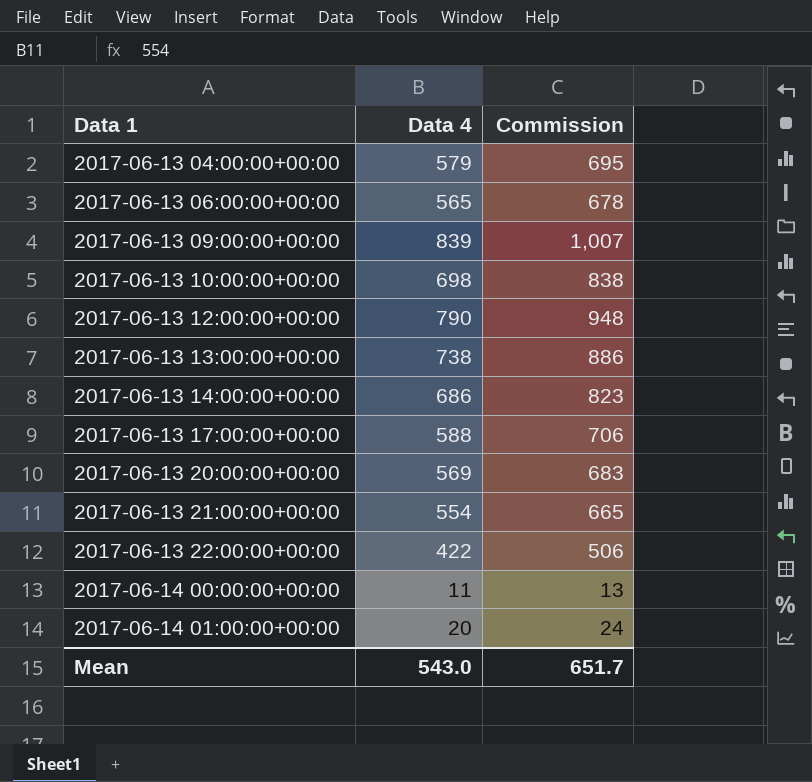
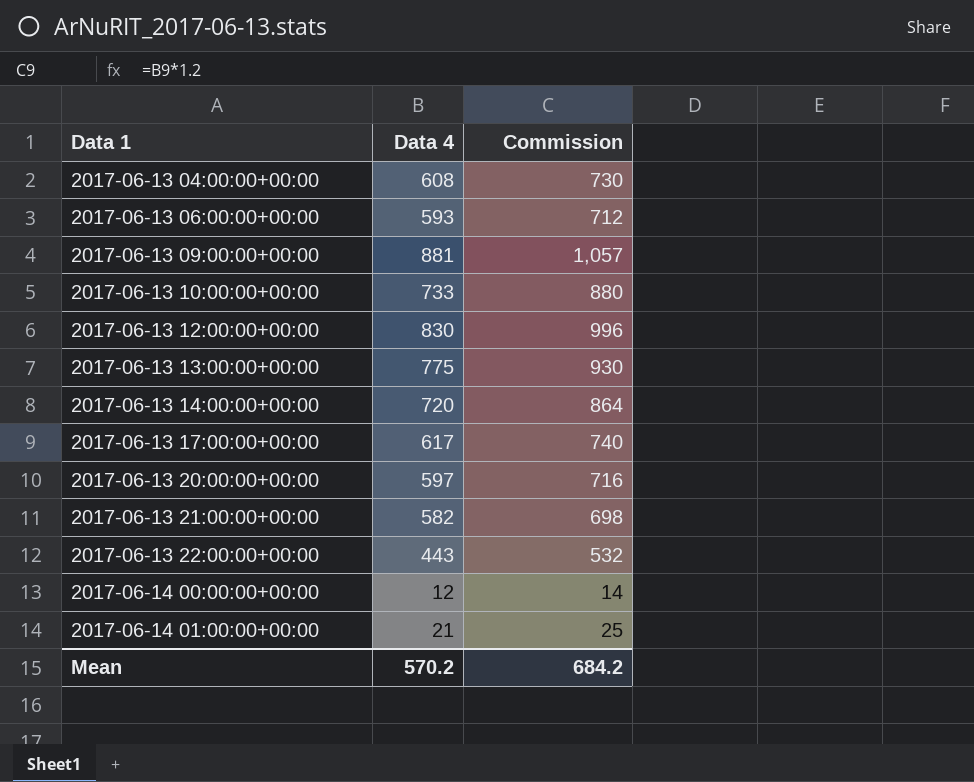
2017-06-13 04:00:00+00:00 | Data 4: 579 -> 608
2017-06-13 04:00:00+00:00 | Commission: 695 -> 730
2017-06-13 06:00:00+00:00 | Data 4: 565 -> 593
2017-06-13 06:00:00+00:00 | Commission: 678 -> 712
2017-06-13 09:00:00+00:00 | Data 4: 839 -> 881
2017-06-13 09:00:00+00:00 | Commission: 1,007 -> 1,057
2017-06-13 10:00:00+00:00 | Data 4: 698 -> 733
2017-06-13 10:00:00+00:00 | Commission: 838 -> 880
2017-06-13 12:00:00+00:00 | Data 4: 790 -> 830
2017-06-13 12:00:00+00:00 | Commission: 948 -> 996
2017-06-13 13:00:00+00:00 | Data 4: 738 -> 775
2017-06-13 13:00:00+00:00 | Commission: 886 -> 930
2017-06-13 14:00:00+00:00 | Data 4: 686 -> 720
2017-06-13 14:00:00+00:00 | Commission: 823 -> 864
2017-06-13 17:00:00+00:00 | Data 4: 588 -> 617
2017-06-13 17:00:00+00:00 | Commission: 706 -> 740
2017-06-13 20:00:00+00:00 | Data 4: 569 -> 597
2017-06-13 20:00:00+00:00 | Commission: 683 -> 716
2017-06-13 21:00:00+00:00 | Data 4: 554 -> 582
2017-06-13 21:00:00+00:00 | Commission: 665 -> 698
2017-06-13 22:00:00+00:00 | Data 4: 422 -> 443
2017-06-13 22:00:00+00:00 | Commission: 506 -> 532
2017-06-14 00:00:00+00:00 | Data 4: 11 -> 12
2017-06-14 00:00:00+00:00 | Commission: 13 -> 14
2017-06-14 01:00:00+00:00 | Data 4: 20 -> 21
2017-06-14 01:00:00+00:00 | Commission: 24 -> 25
Mean | Data 4: 543.0 -> 570.2
Mean | Commission: 651.7 -> 684.2

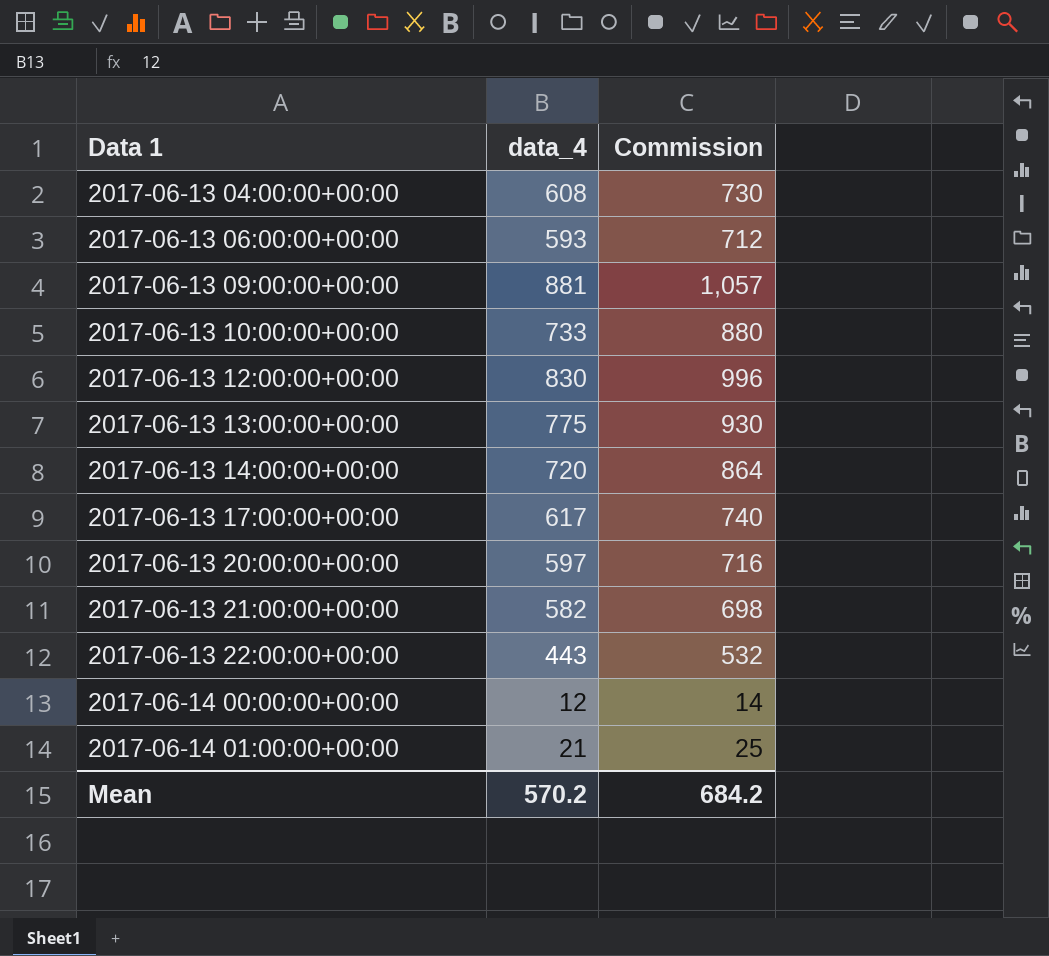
column name: Data 4 -> data_4

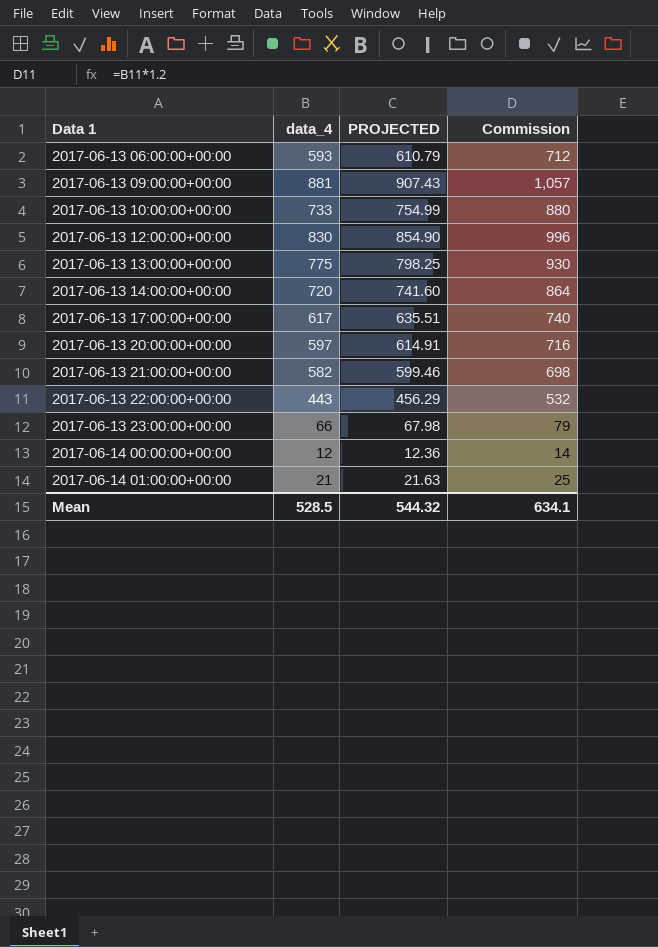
column PROJECTED | formula: none -> [data_4] * 1.03
row 2017-06-13 04:00:00+00:00: 608 | 730 -> none
row 2017-06-13 23:00:00+00:00: none -> 66 | 67.98 | 79
Mean | data_4: 570.2 -> 528.5
Mean | Commission: 684.2 -> 634.1

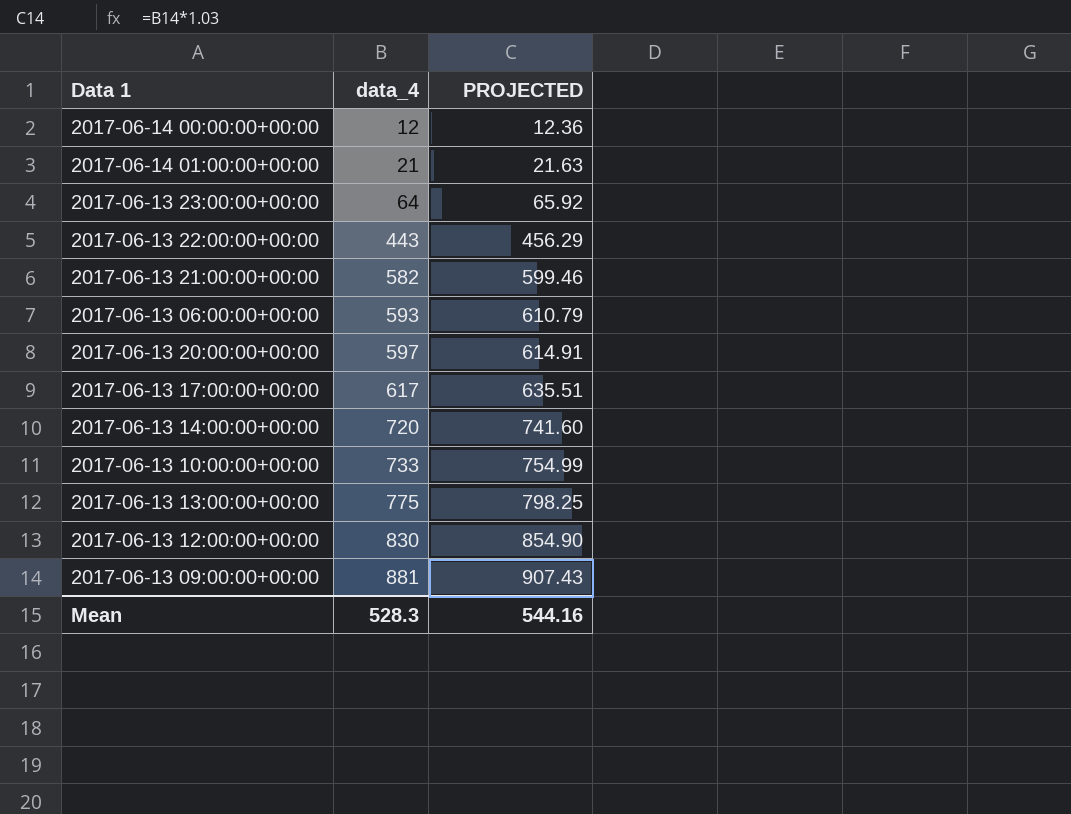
row order: Data 1 ascending -> data_4 ascending
column Commission | formula: [data_4] * 1.2 -> none
2017-06-13 23:00:00+00:00 | data_4: 66 -> 64
2017-06-13 23:00:00+00:00 | PROJECTED: 67.98 -> 65.92
Mean | data_4: 528.5 -> 528.3
Mean | PROJECTED: 544.32 -> 544.16

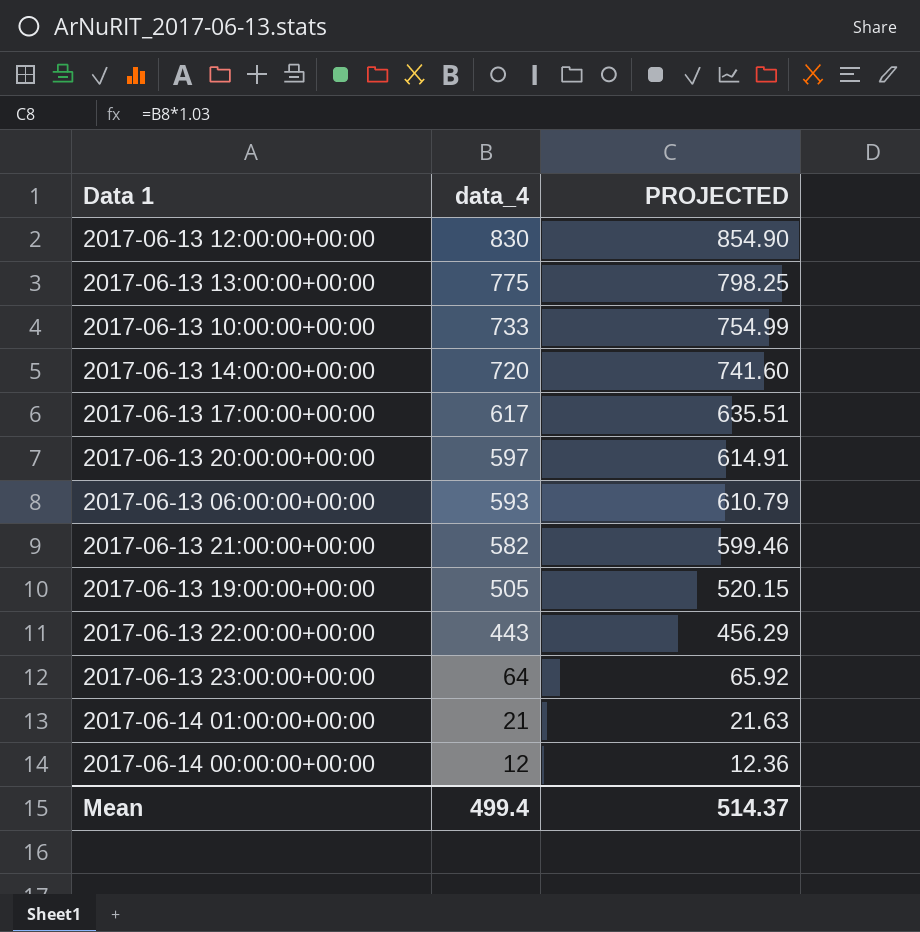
row order: data_4 ascending -> data_4 descending
row 2017-06-13 09:00:00+00:00: 881 | 907.43 -> none
row 2017-06-13 19:00:00+00:00: none -> 505 | 520.15
Mean | data_4: 528.3 -> 499.4
Mean | PROJECTED: 544.16 -> 514.37

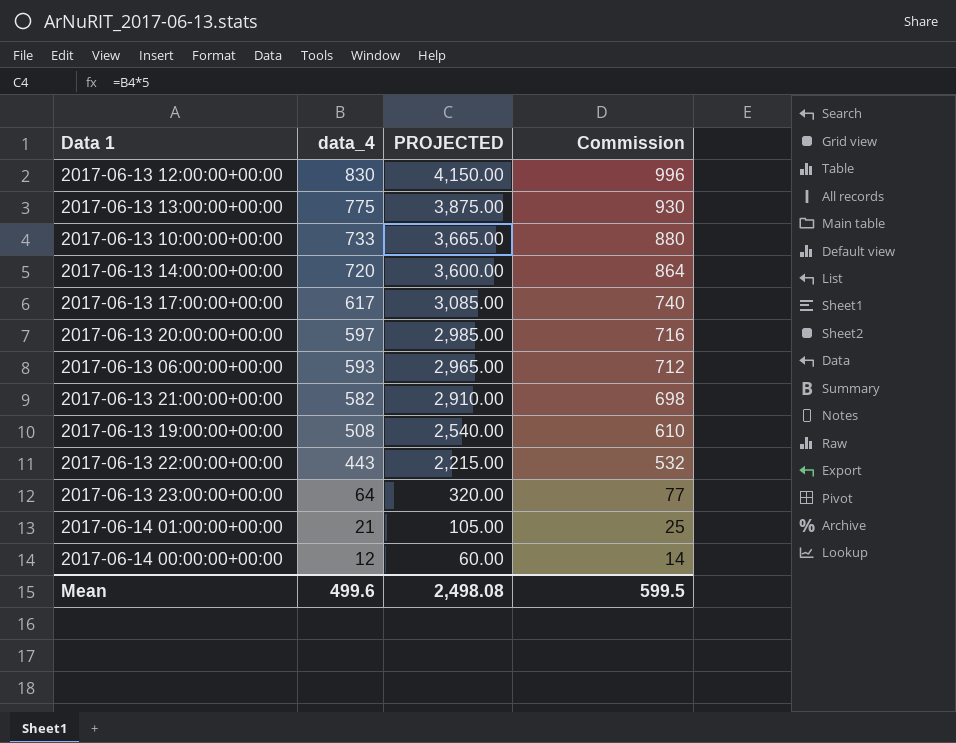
column PROJECTED | formula: [data_4] * 1.03 -> [data_4] * 5
column Commission | formula: none -> [data_4] * 1.2
2017-06-13 19:00:00+00:00 | data_4: 505 -> 508
Mean | data_4: 499.4 -> 499.6
Mean | PROJECTED: 514.37 -> 2,498.08

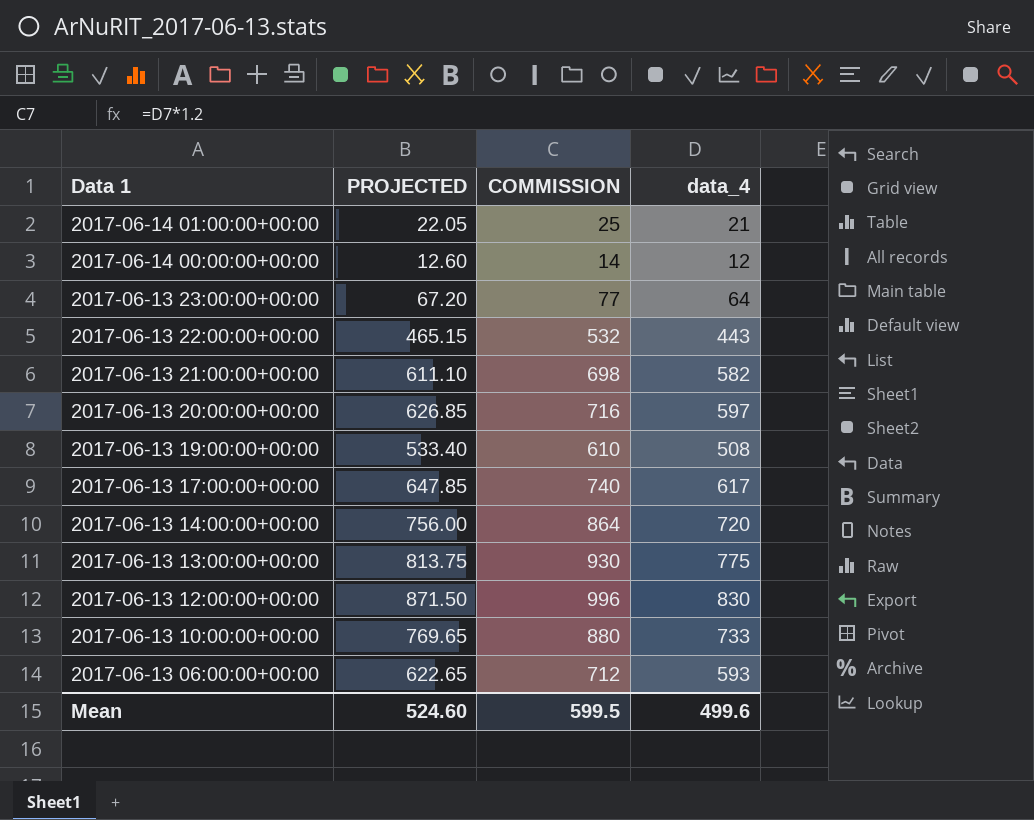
row order: data_4 descending -> Data 1 descending
column PROJECTED | formula: [data_4] * 5 -> [data_4] * 1.05
column name: Commission -> COMMISSION
column data_4 | position: 2 -> 4
Mean | PROJECTED: 2,498.08 -> 524.60

